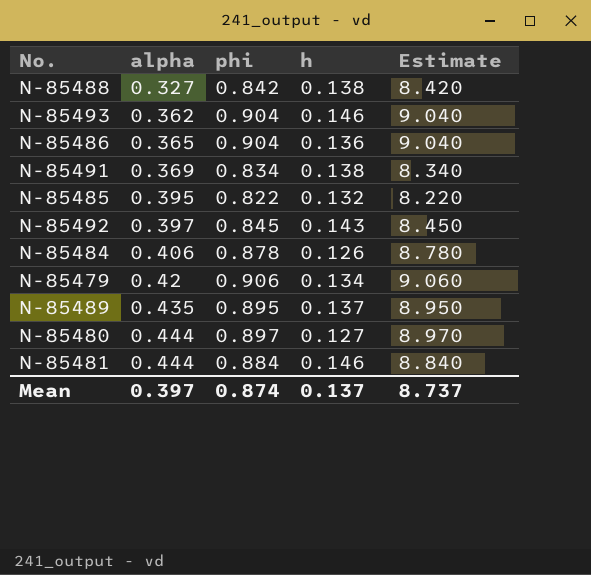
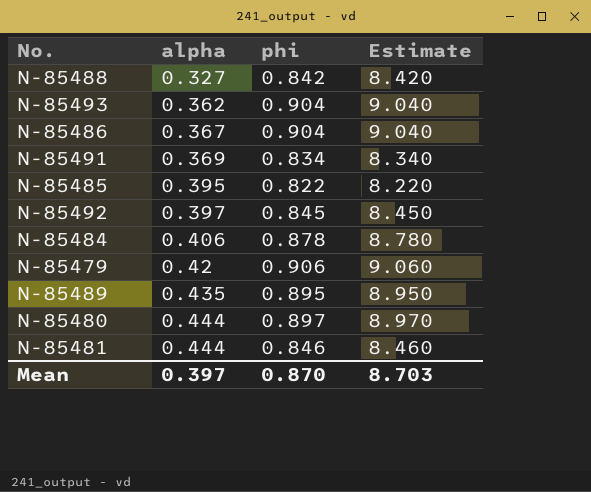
column h | position: 4 -> none
N-85486 | alpha: 0.365 -> 0.367
N-85481 | phi: 0.884 -> 0.846
N-85481 | Estimate: 8.840 -> 8.460
Mean | phi: 0.874 -> 0.870
Mean | Estimate: 8.737 -> 8.703

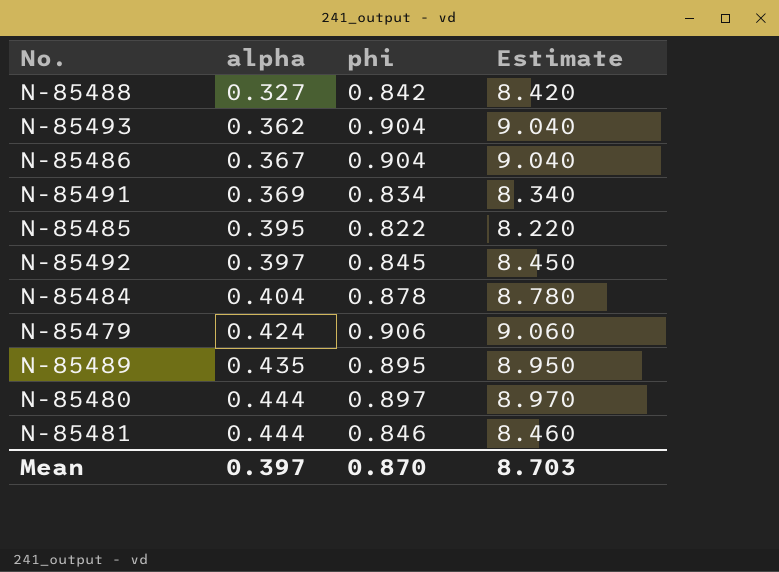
N-85484 | alpha: 0.406 -> 0.404
N-85479 | alpha: 0.42 -> 0.424

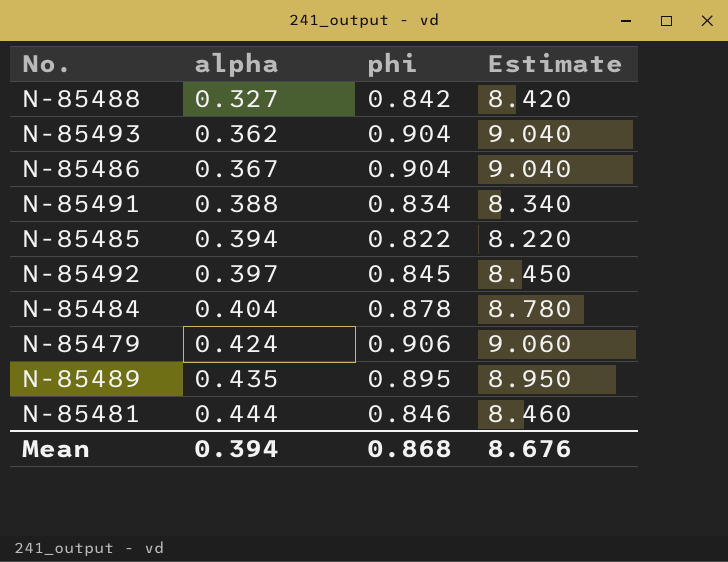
row N-85480: 0.444 | 0.897 | 8.970 -> none
N-85491 | alpha: 0.369 -> 0.388
N-85485 | alpha: 0.395 -> 0.394
Mean | alpha: 0.397 -> 0.394
Mean | phi: 0.870 -> 0.868
Mean | Estimate: 8.703 -> 8.676

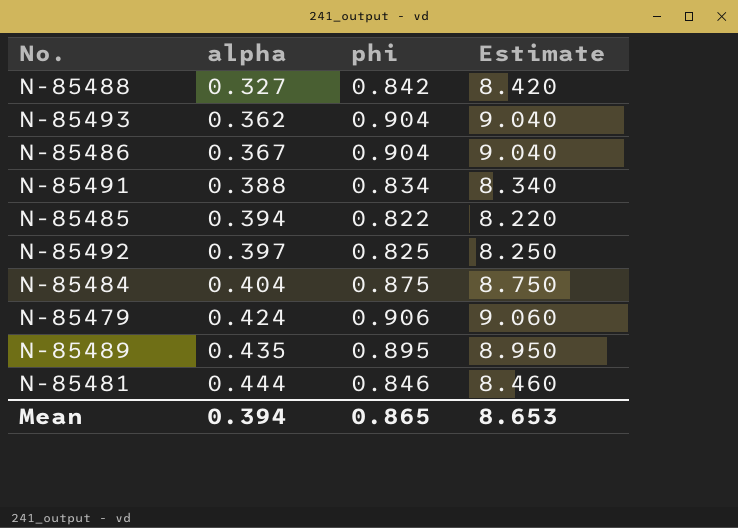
N-85492 | phi: 0.845 -> 0.825
N-85492 | Estimate: 8.450 -> 8.250
N-85484 | phi: 0.878 -> 0.875
N-85484 | Estimate: 8.780 -> 8.750
Mean | phi: 0.868 -> 0.865
Mean | Estimate: 8.676 -> 8.653

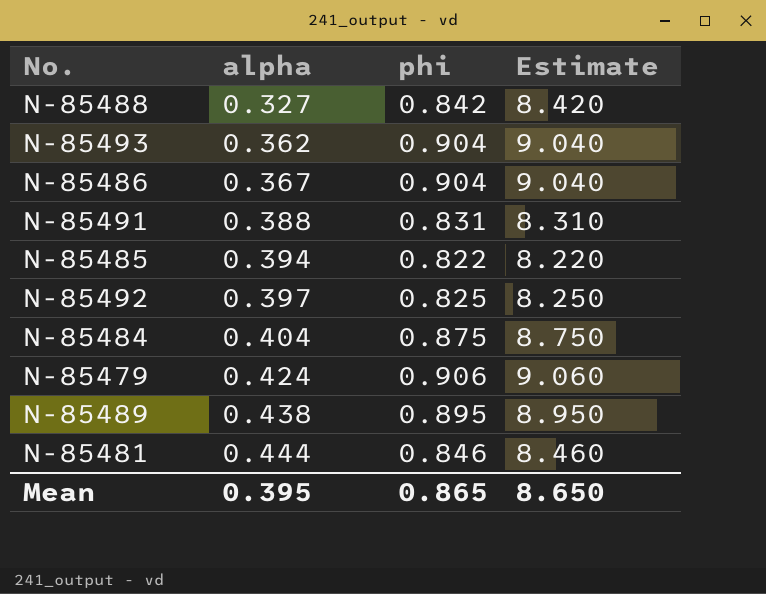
N-85491 | phi: 0.834 -> 0.831
N-85491 | Estimate: 8.340 -> 8.310
N-85489 | alpha: 0.435 -> 0.438
Mean | alpha: 0.394 -> 0.395
Mean | Estimate: 8.653 -> 8.650

